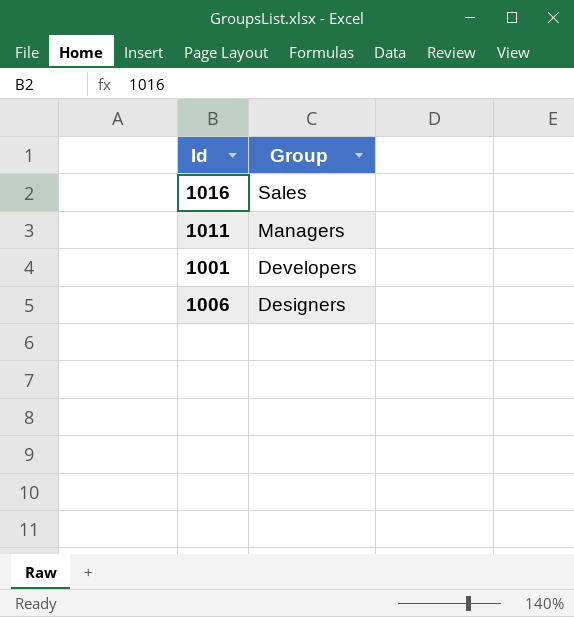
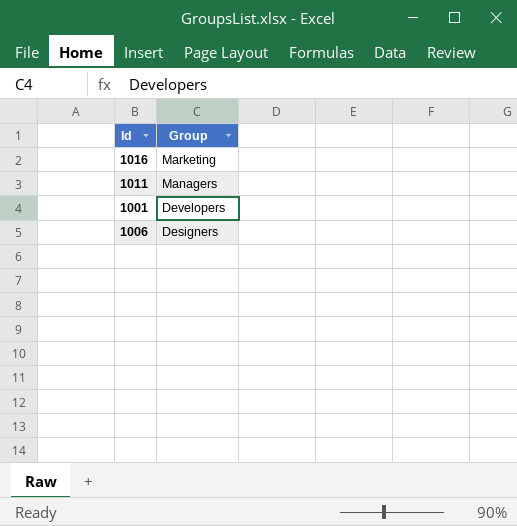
1016 | Group: Sales -> Marketing

